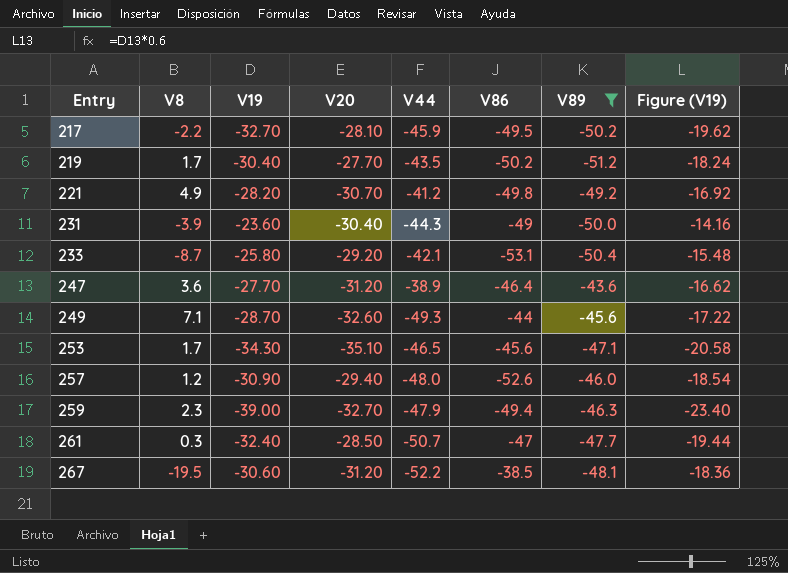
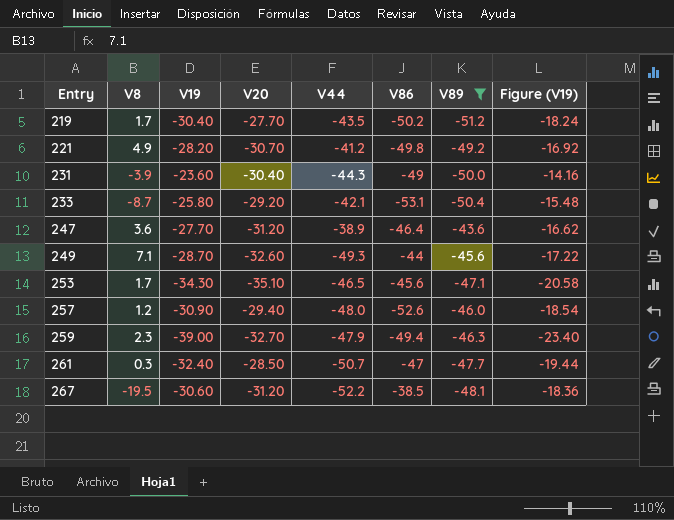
row 217: -2.2 | -32.70 | -28.10 | -45.9 | -49.5 | -50.2 | -19.62 -> none

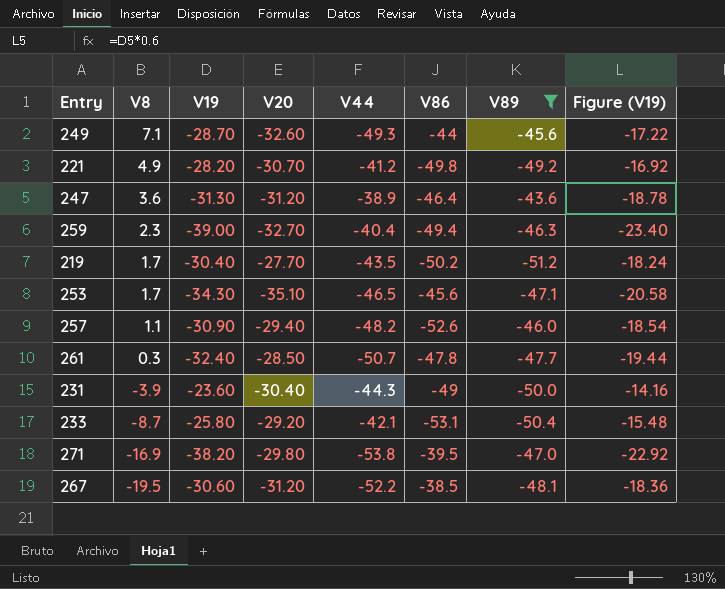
row order: Entry ascending -> V8 descending
247 | V19: -27.70 -> -31.30
247 | Figure (V19): -16.62 -> -18.78
259 | V44: -47.9 -> -40.4
257 | V8: 1.2 -> 1.1
257 | V44: -48.0 -> -48.2
261 | V86: -47 -> -47.8
row 271: none -> -16.9 | -38.20 | -29.80 | -53.8 | -39.5 | -47.0 | -22.92

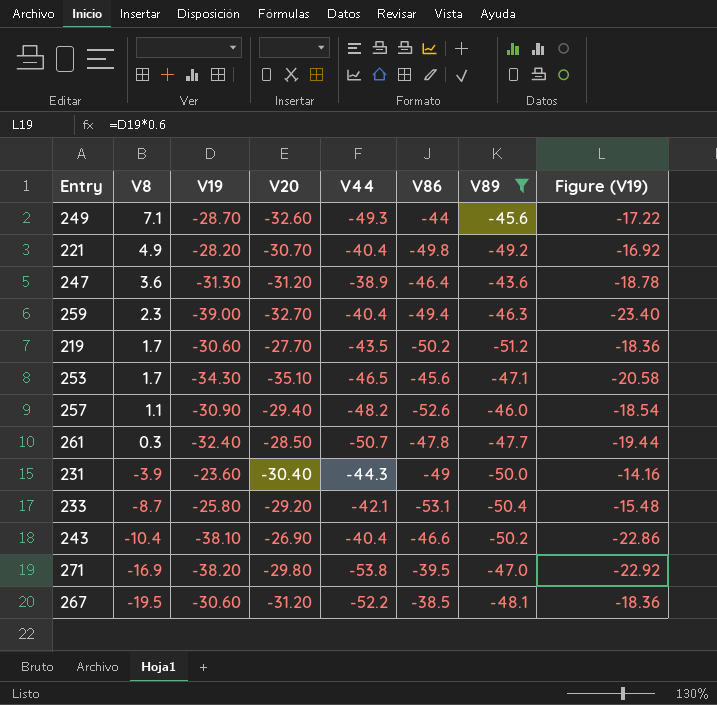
221 | V44: -41.2 -> -40.4
219 | V19: -30.40 -> -30.60
219 | Figure (V19): -18.24 -> -18.36
row 243: none -> -10.4 | -38.10 | -26.90 | -40.4 | -46.6 | -50.2 | -22.86

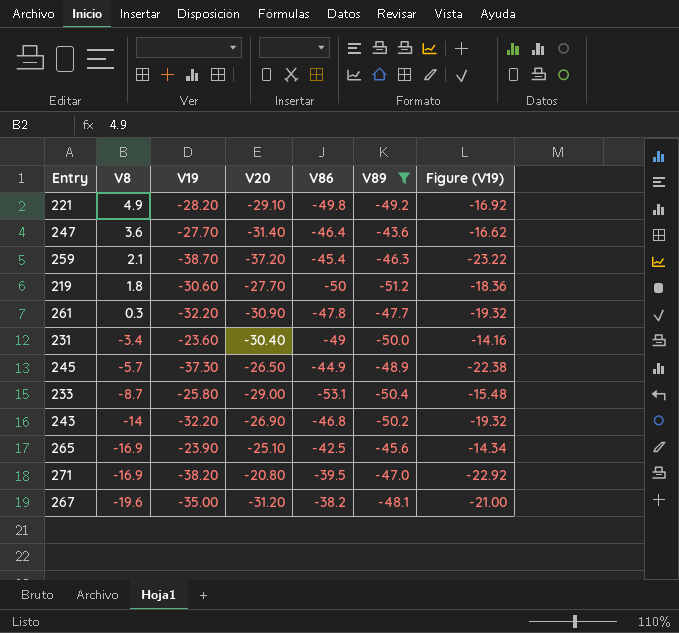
column V44 | position: 5 -> none
row 249: 7.1 | -28.70 | -32.60 | -49.3 | -44 | -45.6 | -17.22 -> none
row 253: 1.7 | -34.30 | -35.10 | -46.5 | -45.6 | -47.1 | -20.58 -> none
row 257: 1.1 | -30.90 | -29.40 | -48.2 | -52.6 | -46.0 | -18.54 -> none
221 | V20: -30.70 -> -29.10
247 | V19: -31.30 -> -27.70
247 | V20: -31.20 -> -31.40
247 | Figure (V19): -18.78 -> -16.62
259 | V8: 2.3 -> 2.1
259 | V19: -39.00 -> -38.70
259 | V20: -32.70 -> -37.20
259 | V86: -49.4 -> -45.4
259 | Figure (V19): -23.40 -> -23.22
219 | V8: 1.7 -> 1.8
219 | V86: -50.2 -> -50
261 | V19: -32.40 -> -32.20
261 | V20: -28.50 -> -30.90
261 | Figure (V19): -19.44 -> -19.32
231 | V8: -3.9 -> -3.4
row 245: none -> -5.7 | -37.30 | -26.50 | -44.9 | -48.9 | -22.38
233 | V20: -29.20 -> -29.00
243 | V8: -10.4 -> -14
243 | V19: -38.10 -> -32.20
243 | V86: -46.6 -> -46.8
243 | Figure (V19): -22.86 -> -19.32
row 265: none -> -16.9 | -23.90 | -25.10 | -42.5 | -45.6 | -14.34
271 | V20: -29.80 -> -20.80
267 | V8: -19.5 -> -19.6
267 | V19: -30.60 -> -35.00
267 | V86: -38.5 -> -38.2
267 | Figure (V19): -18.36 -> -21.00

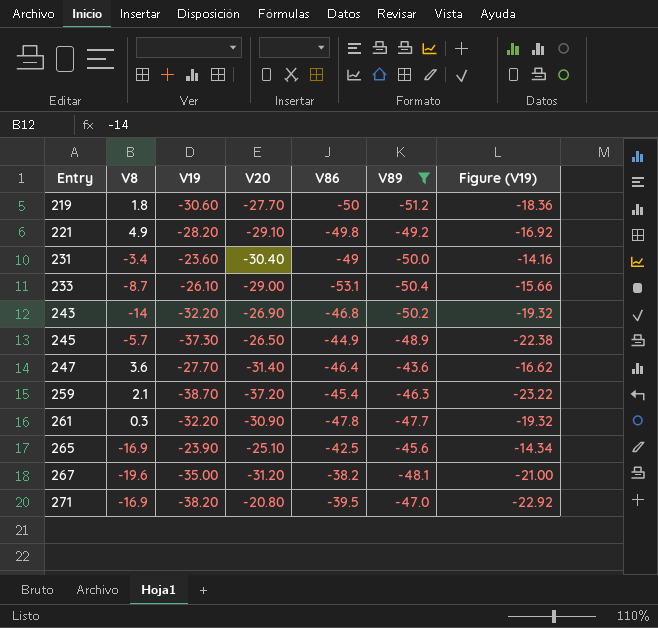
row order: V8 descending -> Entry ascending
233 | V19: -25.80 -> -26.10
233 | Figure (V19): -15.48 -> -15.66

